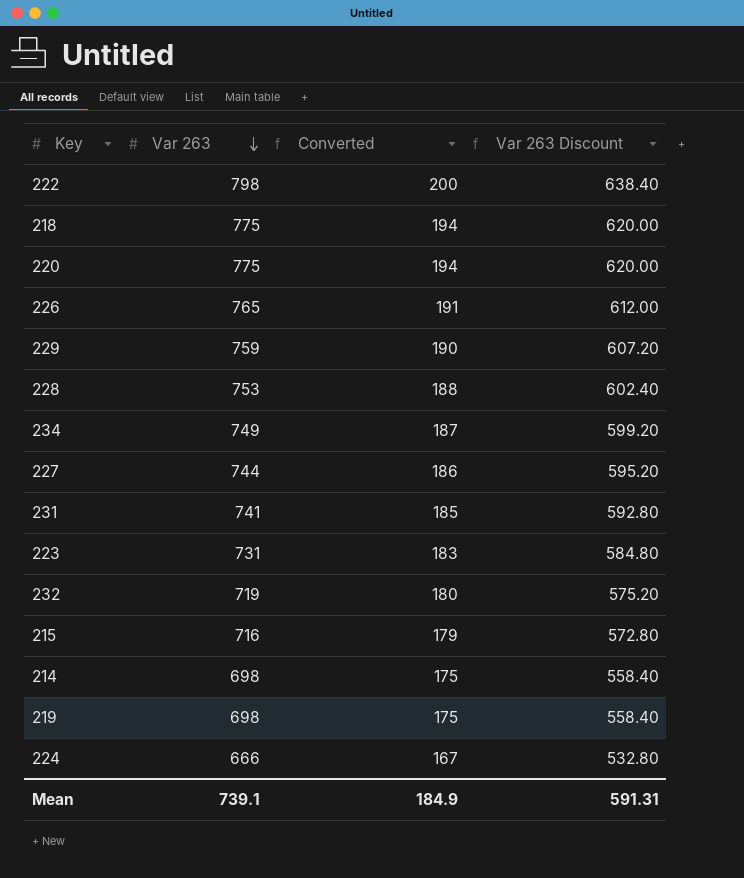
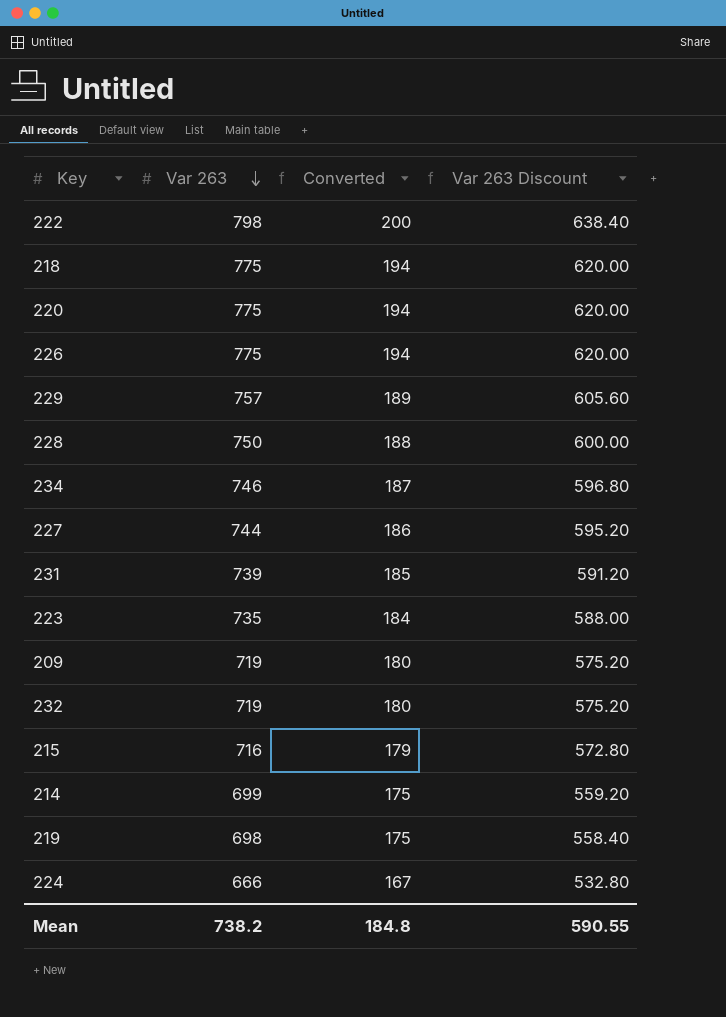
226 | Var 263: 765 -> 775
226 | Converted: 191 -> 194
226 | Var 263 Discount: 612.00 -> 620.00
229 | Var 263: 759 -> 757
229 | Converted: 190 -> 189
229 | Var 263 Discount: 607.20 -> 605.60
228 | Var 263: 753 -> 750
228 | Var 263 Discount: 602.40 -> 600.00
234 | Var 263: 749 -> 746
234 | Var 263 Discount: 599.20 -> 596.80
231 | Var 263: 741 -> 739
231 | Var 263 Discount: 592.80 -> 591.20
223 | Var 263: 731 -> 735
223 | Converted: 183 -> 184
223 | Var 263 Discount: 584.80 -> 588.00
row 209: none -> 719 | 180 | 575.20
214 | Var 263: 698 -> 699
214 | Var 263 Discount: 558.40 -> 559.20
Mean | Var 263: 739.1 -> 738.2
Mean | Converted: 184.9 -> 184.8
Mean | Var 263 Discount: 591.31 -> 590.55

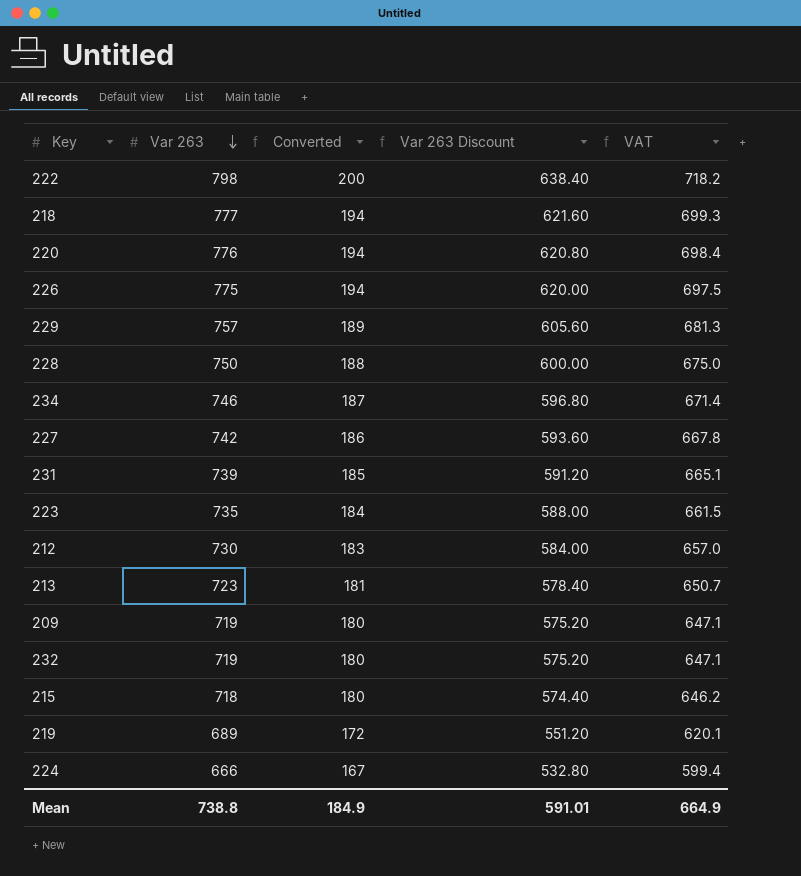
column VAT | formula: none -> [Var 263] * 0.9
row 214: 699 | 175 | 559.20 -> none
218 | Var 263: 775 -> 777
218 | Var 263 Discount: 620.00 -> 621.60
220 | Var 263: 775 -> 776
220 | Var 263 Discount: 620.00 -> 620.80
227 | Var 263: 744 -> 742
227 | Var 263 Discount: 595.20 -> 593.60
row 212: none -> 730 | 183 | 584.00 | 657.0
row 213: none -> 723 | 181 | 578.40 | 650.7
215 | Var 263: 716 -> 718
215 | Converted: 179 -> 180
215 | Var 263 Discount: 572.80 -> 574.40
219 | Var 263: 698 -> 689
219 | Converted: 175 -> 172
219 | Var 263 Discount: 558.40 -> 551.20
Mean | Var 263: 738.2 -> 738.8
Mean | Converted: 184.8 -> 184.9
Mean | Var 263 Discount: 590.55 -> 591.01

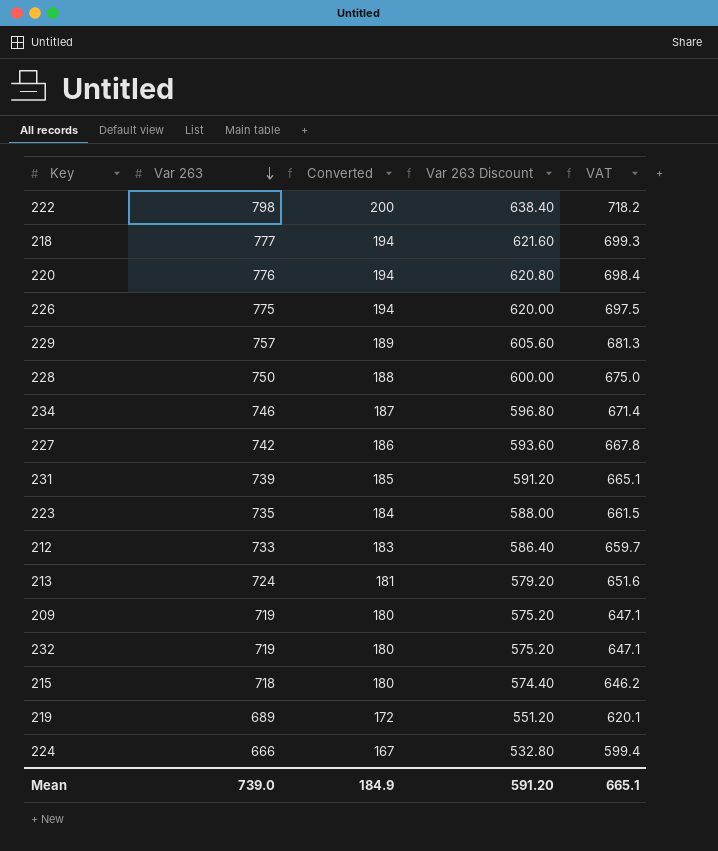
212 | Var 263: 730 -> 733
212 | Var 263 Discount: 584.00 -> 586.40
212 | VAT: 657.0 -> 659.7
213 | Var 263: 723 -> 724
213 | Var 263 Discount: 578.40 -> 579.20
213 | VAT: 650.7 -> 651.6
Mean | Var 263: 738.8 -> 739.0
Mean | Var 263 Discount: 591.01 -> 591.20
Mean | VAT: 664.9 -> 665.1

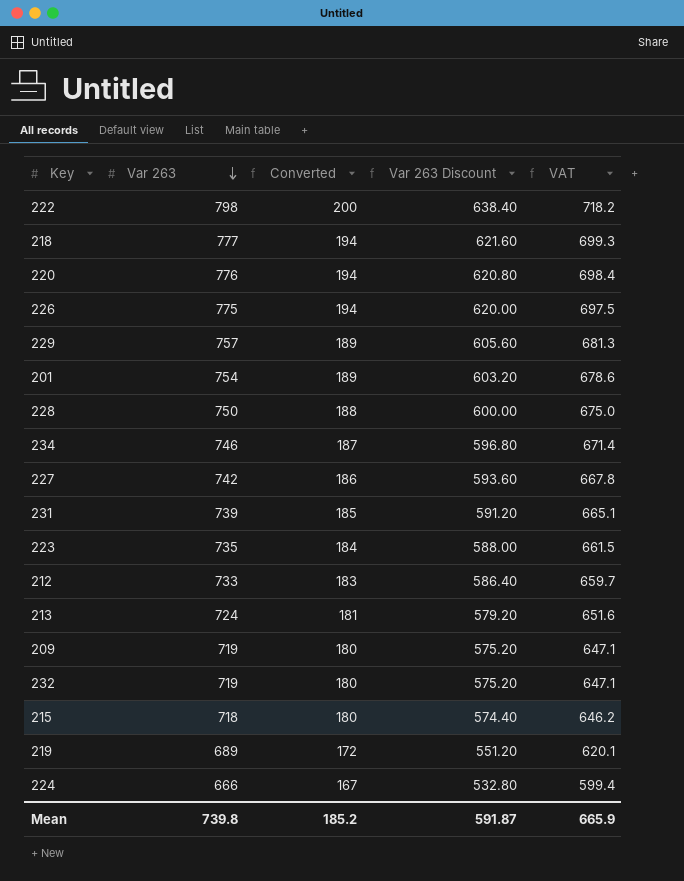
row 201: none -> 754 | 189 | 603.20 | 678.6
Mean | Var 263: 739.0 -> 739.8
Mean | Converted: 184.9 -> 185.2
Mean | Var 263 Discount: 591.20 -> 591.87
Mean | VAT: 665.1 -> 665.9

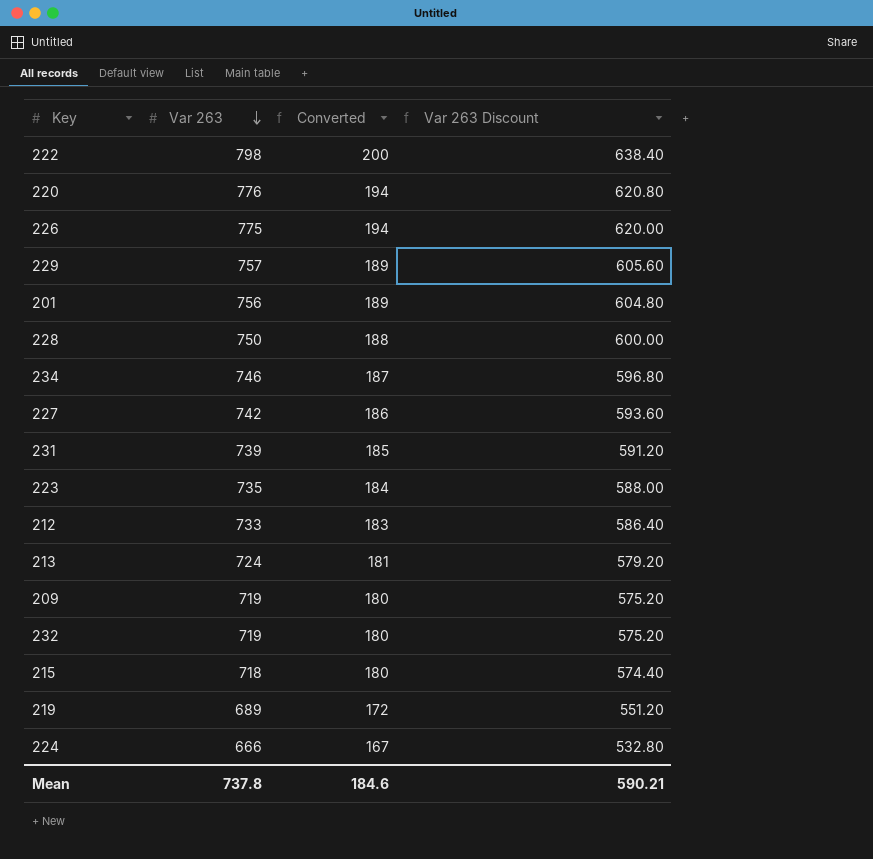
column VAT | formula: [Var 263] * 0.9 -> none
row 218: 777 | 194 | 621.60 | 699.3 -> none
201 | Var 263: 754 -> 756
201 | Var 263 Discount: 603.20 -> 604.80
Mean | Var 263: 739.8 -> 737.8
Mean | Converted: 185.2 -> 184.6
Mean | Var 263 Discount: 591.87 -> 590.21

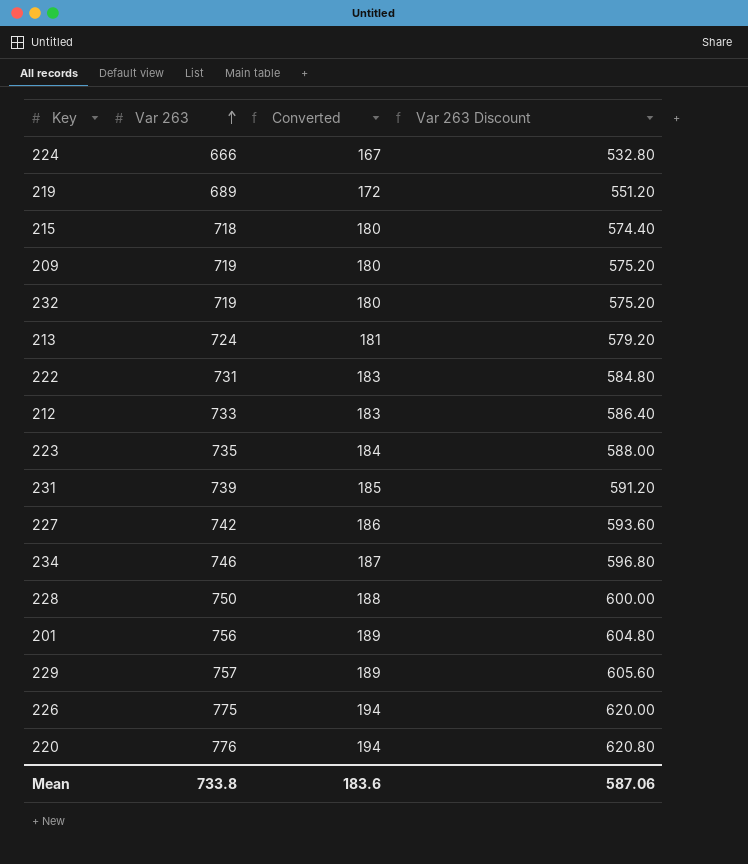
row order: Var 263 descending -> Var 263 ascending
222 | Var 263: 798 -> 731
222 | Converted: 200 -> 183
222 | Var 263 Discount: 638.40 -> 584.80
Mean | Var 263: 737.8 -> 733.8
Mean | Converted: 184.6 -> 183.6
Mean | Var 263 Discount: 590.21 -> 587.06

